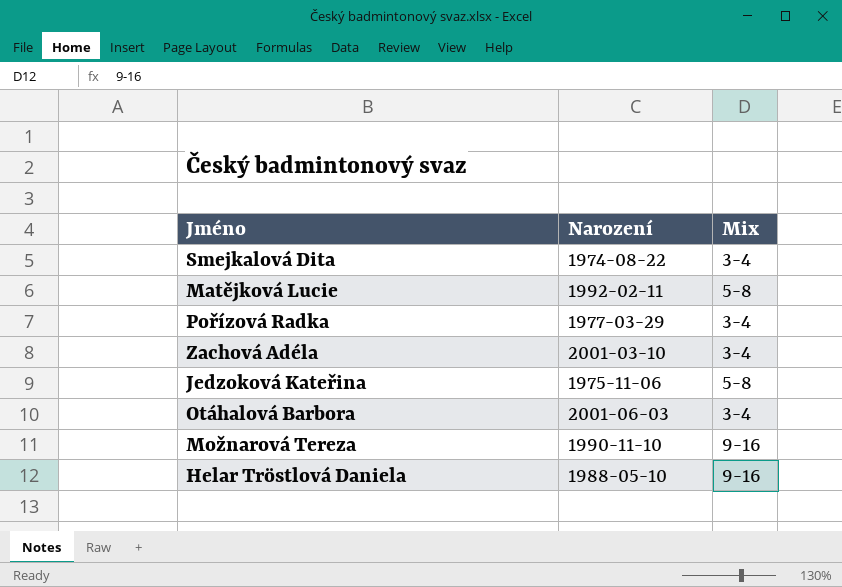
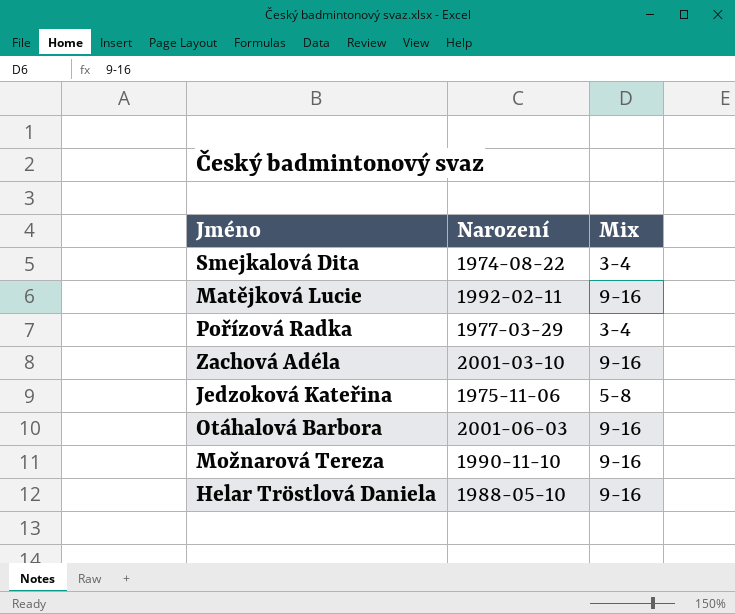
Matějková Lucie | Mix: 5-8 -> 9-16
Zachová Adéla | Mix: 3-4 -> 9-16
Otáhalová Barbora | Mix: 3-4 -> 9-16

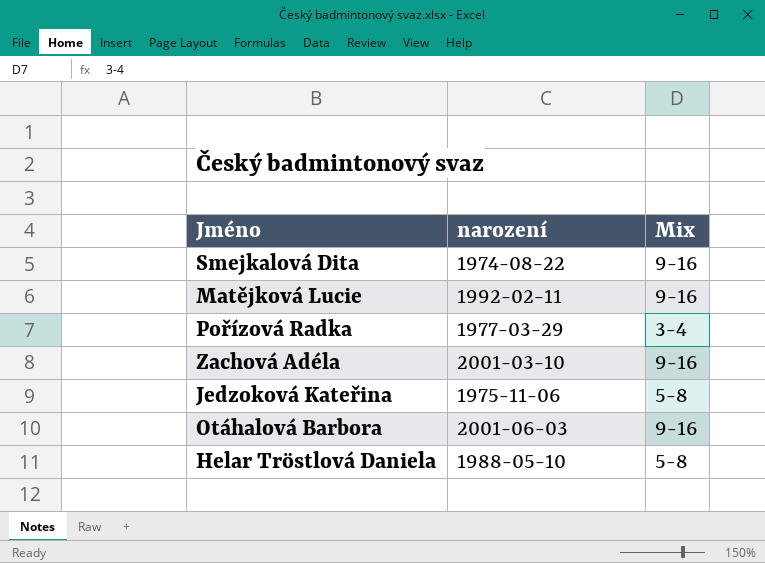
column name: Narození -> narození
row Možnarová Tereza: 1990-11-10 | 9-16 -> none
Smejkalová Dita | Mix: 3-4 -> 9-16
Helar Tröstlová Daniela | Mix: 9-16 -> 5-8

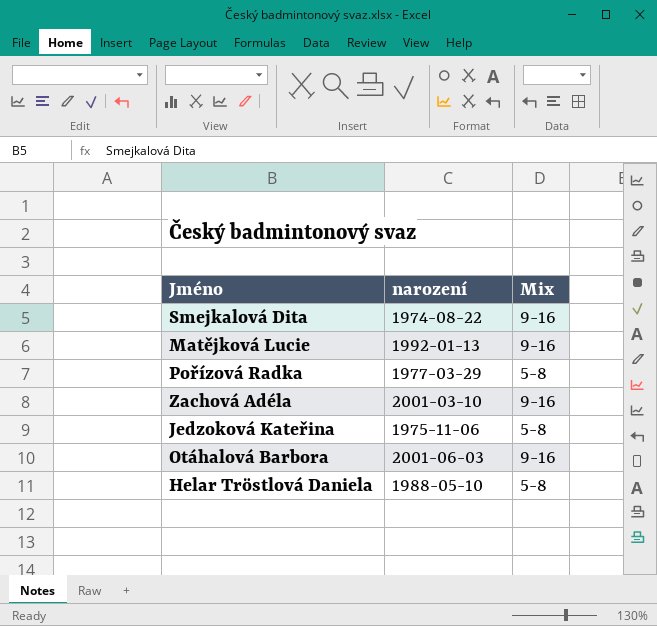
Matějková Lucie | narození: 1992-02-11 -> 1992-01-13
Pořízová Radka | Mix: 3-4 -> 5-8

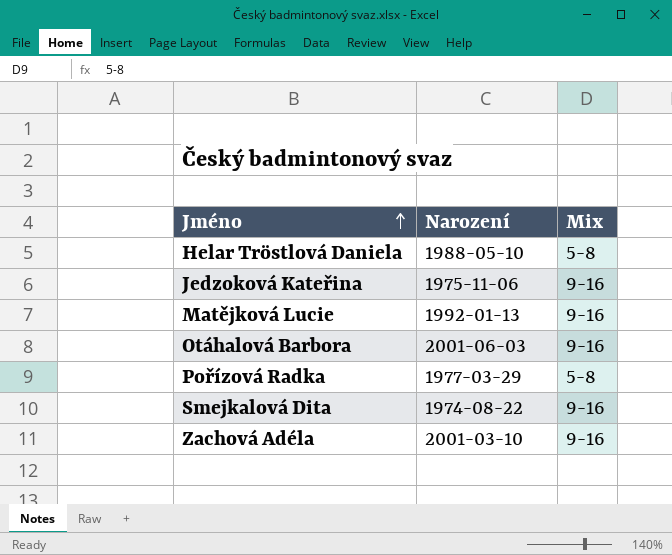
row order: none -> Jméno ascending
column name: narození -> Narození
Jedzoková Kateřina | Mix: 5-8 -> 9-16

